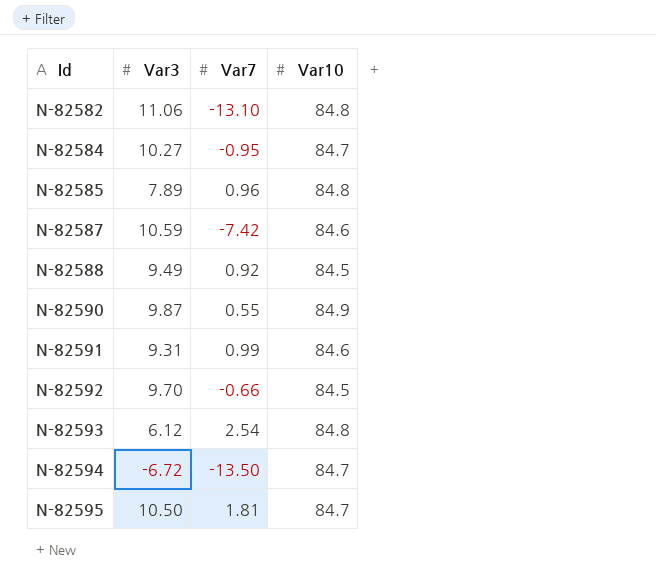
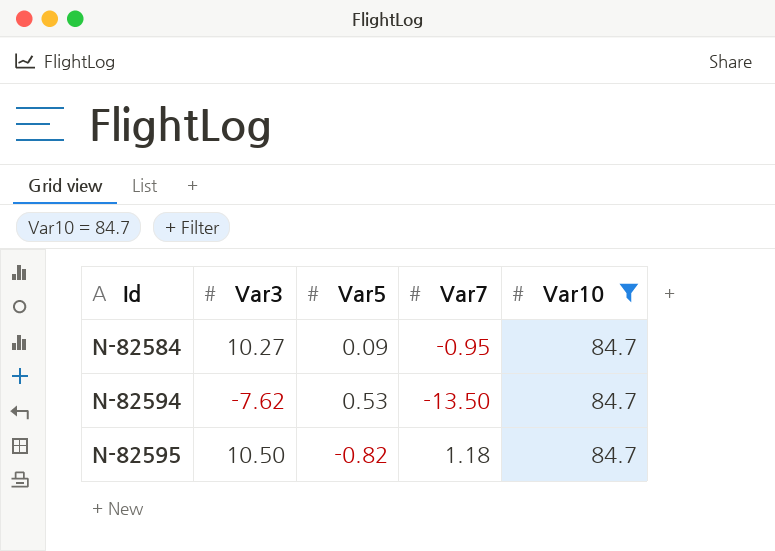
filter: none -> Var10 = 84.7
column Var5 | position: none -> 3
N-82594 | Var3: -6.72 -> -7.62
N-82595 | Var7: 1.81 -> 1.18

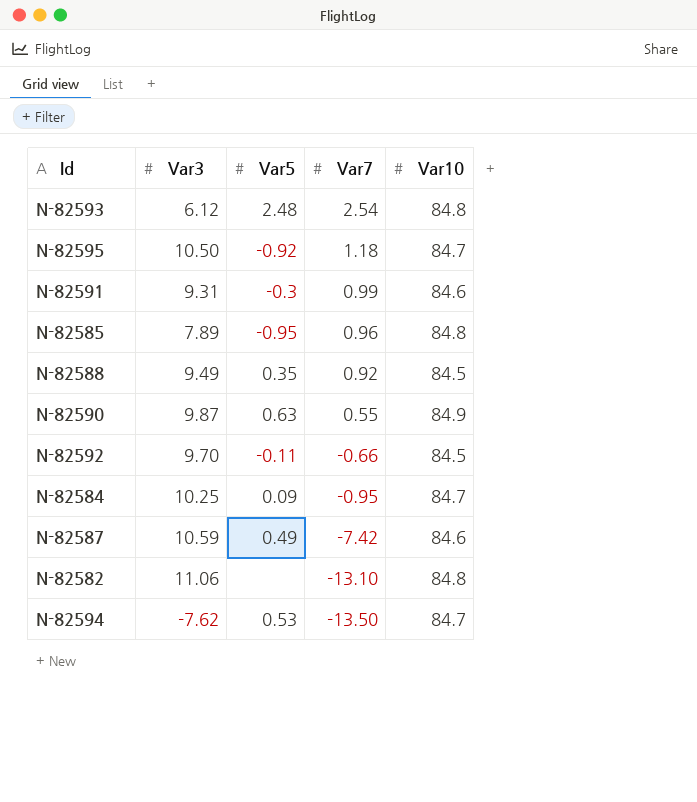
filter: Var10 = 84.7 -> none
row order: Id ascending -> Var7 descending
N-82595 | Var5: -0.82 -> -0.92
N-82584 | Var3: 10.27 -> 10.25

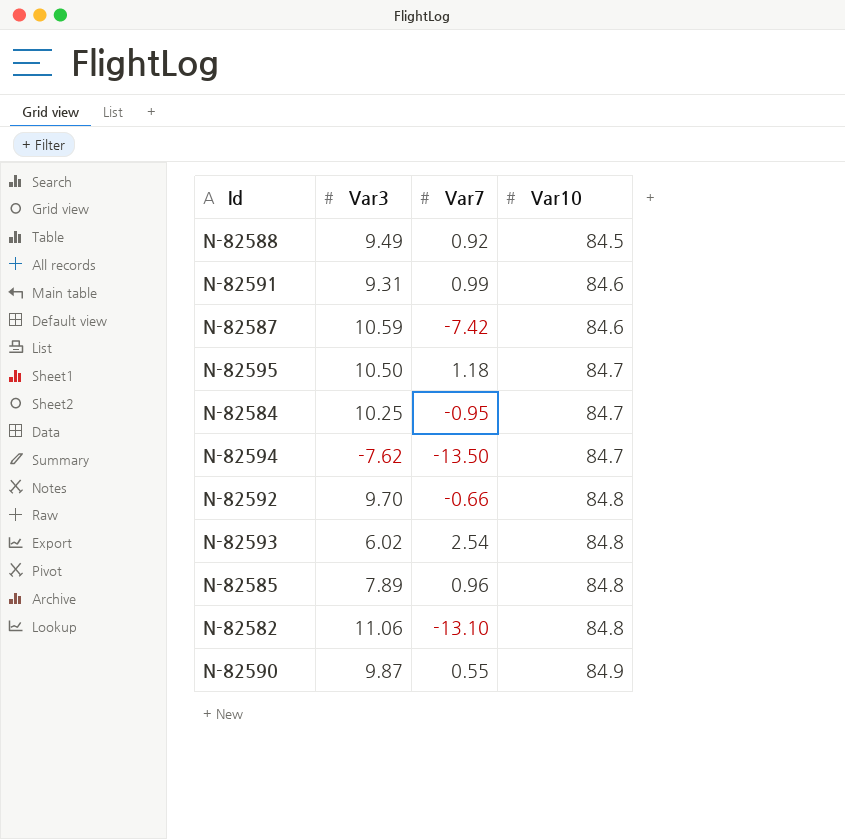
row order: Var7 descending -> Var10 ascending
column Var5 | position: 3 -> none
N-82592 | Var10: 84.5 -> 84.8
N-82593 | Var3: 6.12 -> 6.02

